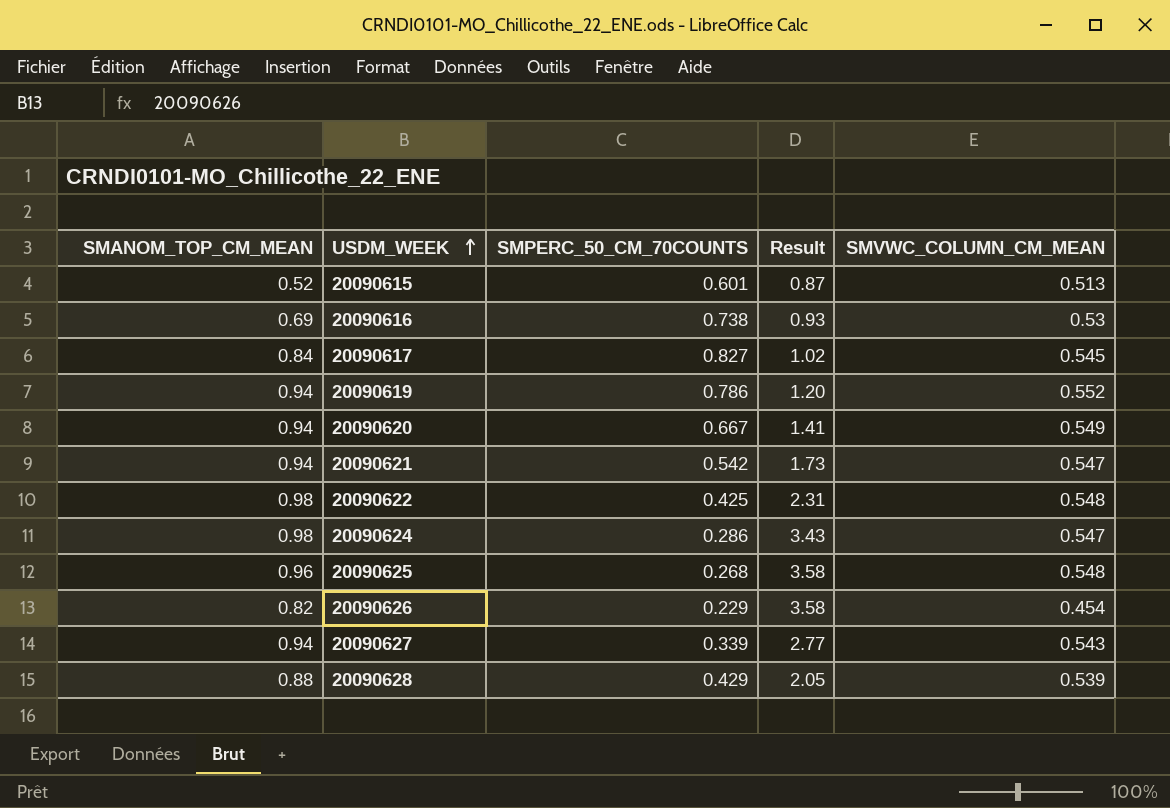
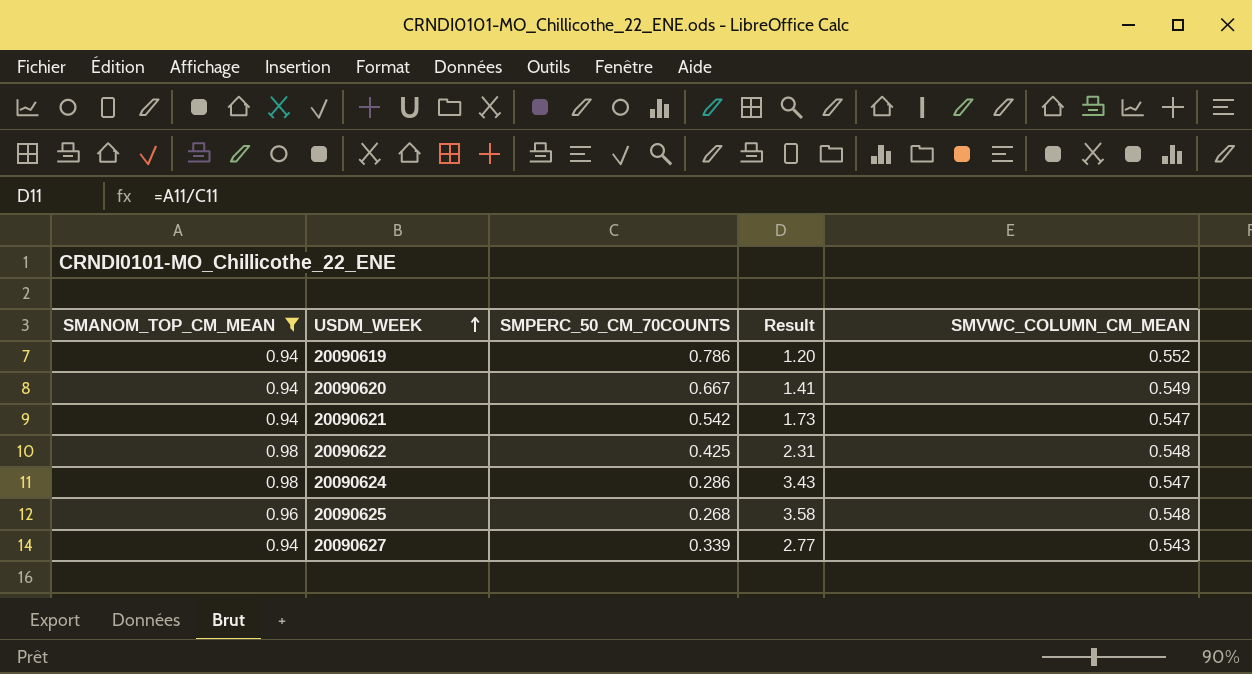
filter: none -> SMANOM_TOP_CM_MEAN >= 0.94

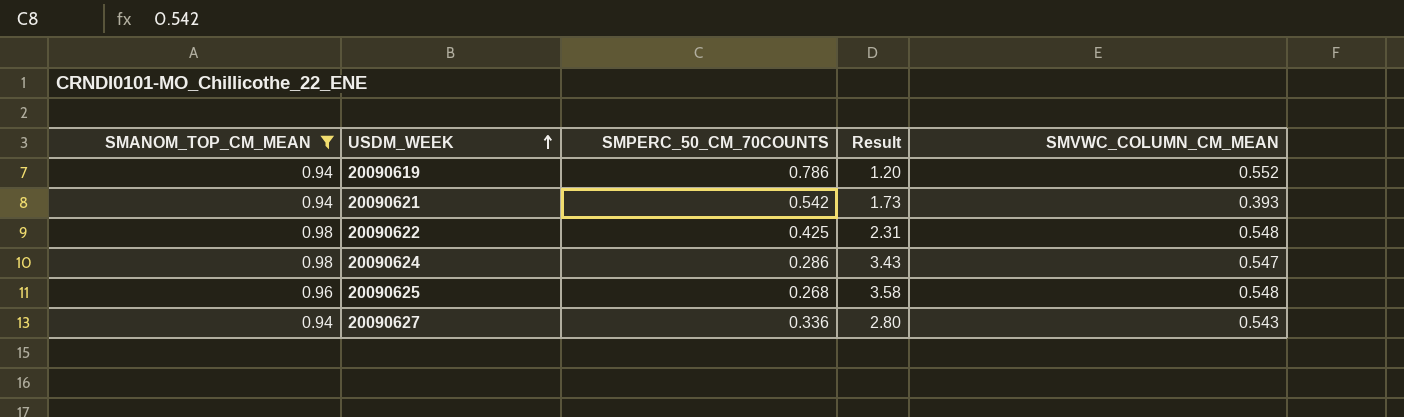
row 20090620: 0.94 | 0.667 | 1.41 | 0.549 -> none
20090621 | SMVWC_COLUMN_CM_MEAN: 0.547 -> 0.393
20090627 | SMPERC_50_CM_70COUNTS: 0.339 -> 0.336
20090627 | Result: 2.77 -> 2.80

